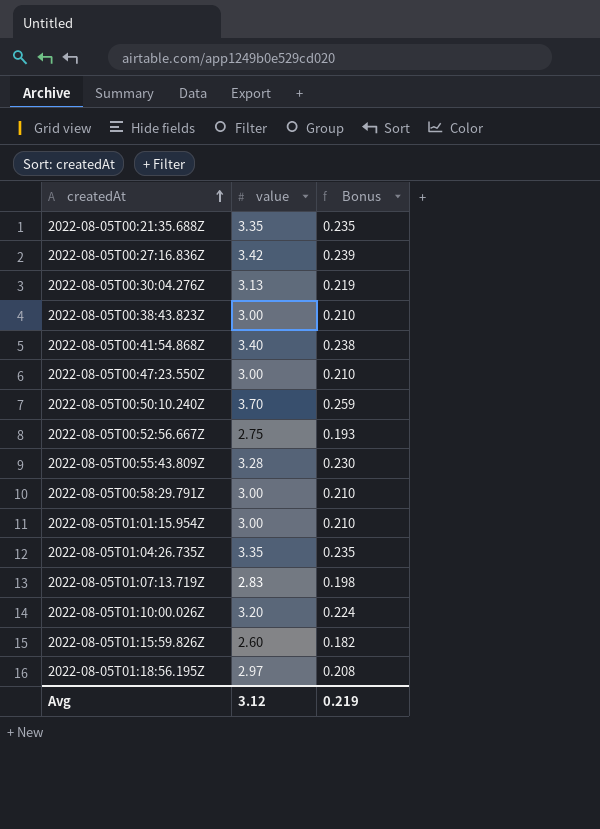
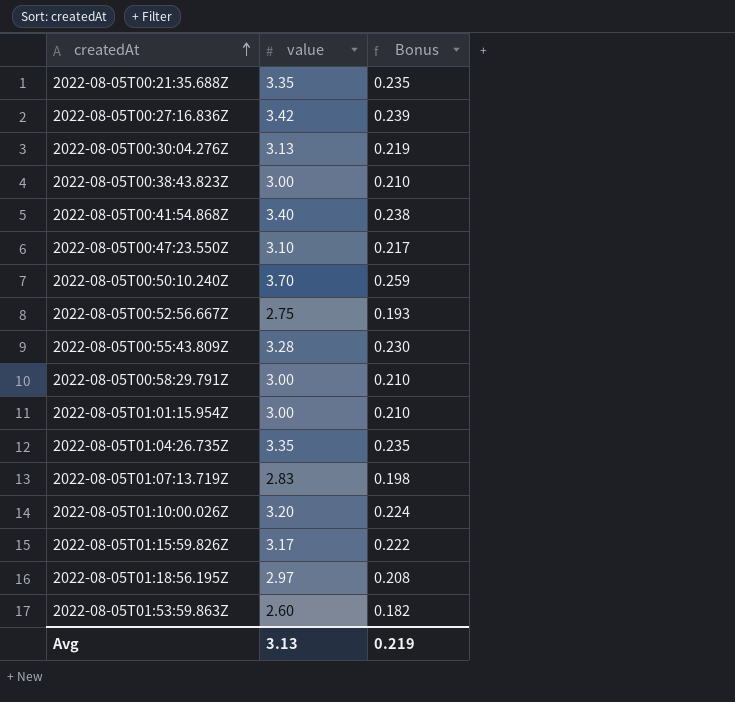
2022-08-05T00:47:23.550Z | value: 3.00 -> 3.10
2022-08-05T00:47:23.550Z | Bonus: 0.210 -> 0.217
2022-08-05T01:15:59.826Z | value: 2.60 -> 3.17
2022-08-05T01:15:59.826Z | Bonus: 0.182 -> 0.222
row 2022-08-05T01:53:59.863Z: none -> 2.60 | 0.182
Avg | value: 3.12 -> 3.13

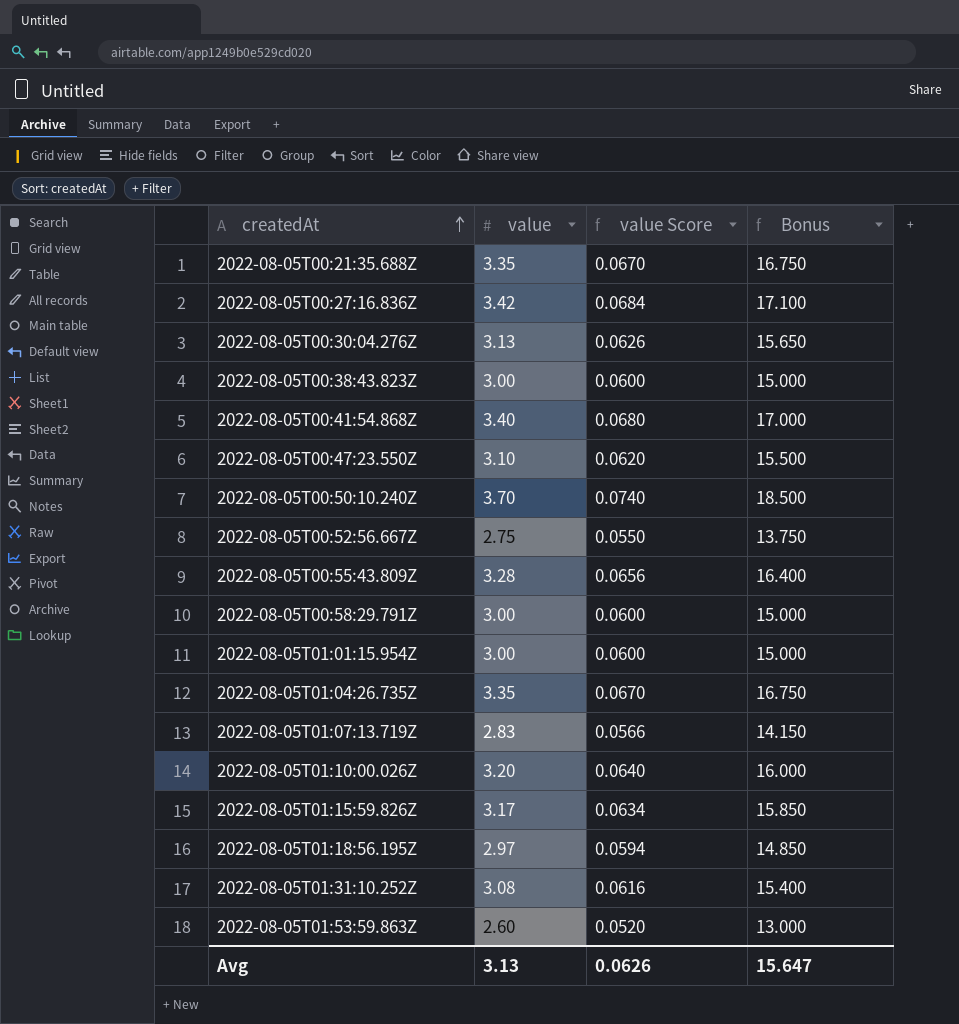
column value Score | formula: none -> [value] * 0.02
column Bonus | formula: [value] * 0.07 -> [value] * 5
row 2022-08-05T01:31:10.252Z: none -> 3.08 | 0.0616 | 15.400
Avg | Bonus: 0.219 -> 15.647

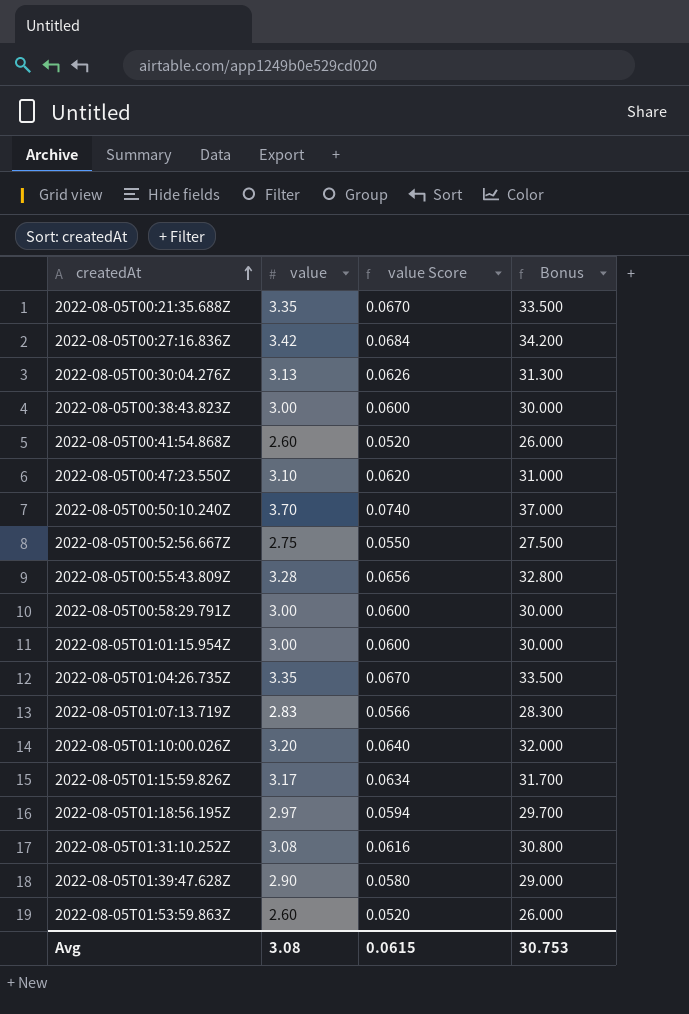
column Bonus | formula: [value] * 5 -> [value] * 10
2022-08-05T00:41:54.868Z | value: 3.40 -> 2.60
2022-08-05T00:41:54.868Z | value Score: 0.0680 -> 0.0520
row 2022-08-05T01:39:47.628Z: none -> 2.90 | 0.0580 | 29.000
Avg | value: 3.13 -> 3.08
Avg | value Score: 0.0626 -> 0.0615
Avg | Bonus: 15.647 -> 30.753

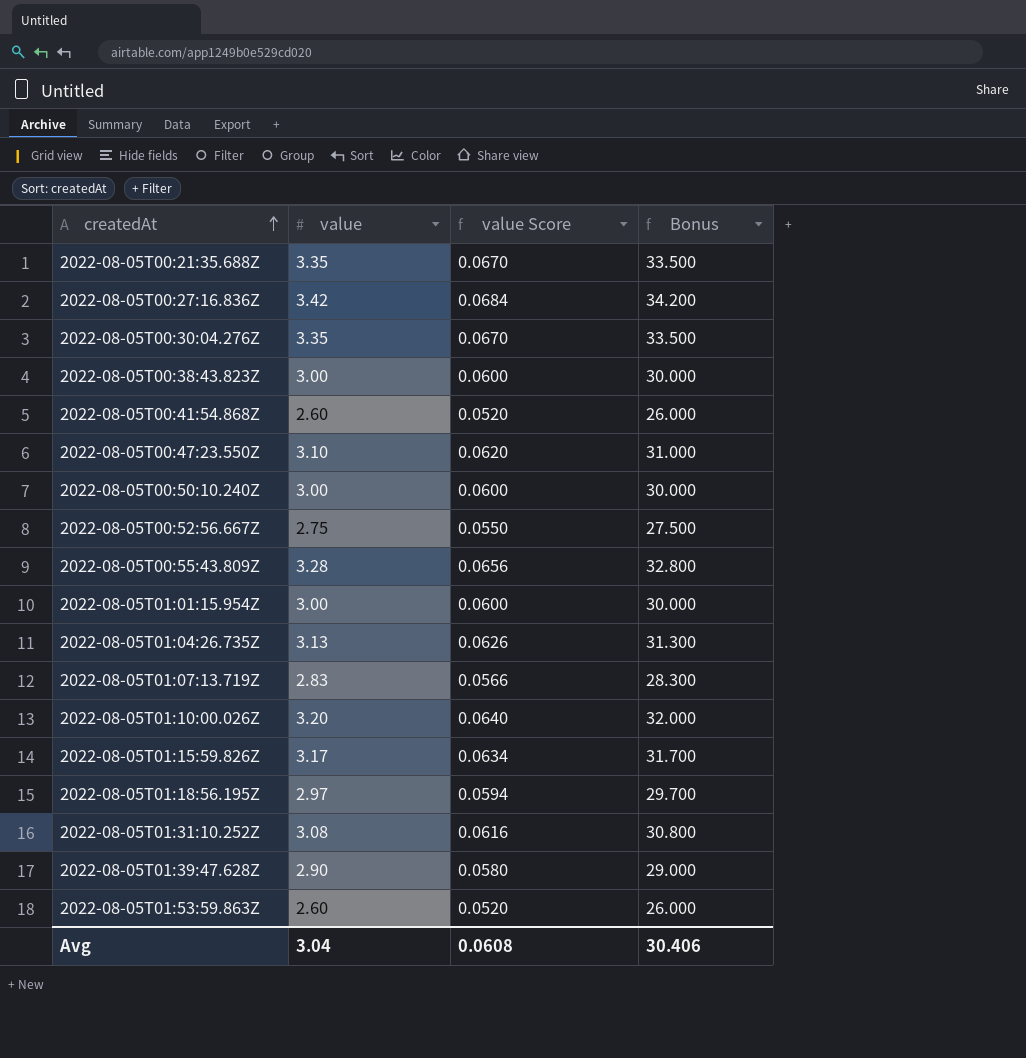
row 2022-08-05T00:58:29.791Z: 3.00 | 0.0600 | 30.000 -> none
2022-08-05T00:30:04.276Z | value: 3.13 -> 3.35
2022-08-05T00:30:04.276Z | value Score: 0.0626 -> 0.0670
2022-08-05T00:30:04.276Z | Bonus: 31.300 -> 33.500
2022-08-05T00:50:10.240Z | value: 3.70 -> 3.00
2022-08-05T00:50:10.240Z | value Score: 0.0740 -> 0.0600
2022-08-05T00:50:10.240Z | Bonus: 37.000 -> 30.000
2022-08-05T01:04:26.735Z | value: 3.35 -> 3.13
2022-08-05T01:04:26.735Z | value Score: 0.0670 -> 0.0626
2022-08-05T01:04:26.735Z | Bonus: 33.500 -> 31.300
Avg | value: 3.08 -> 3.04
Avg | value Score: 0.0615 -> 0.0608
Avg | Bonus: 30.753 -> 30.406

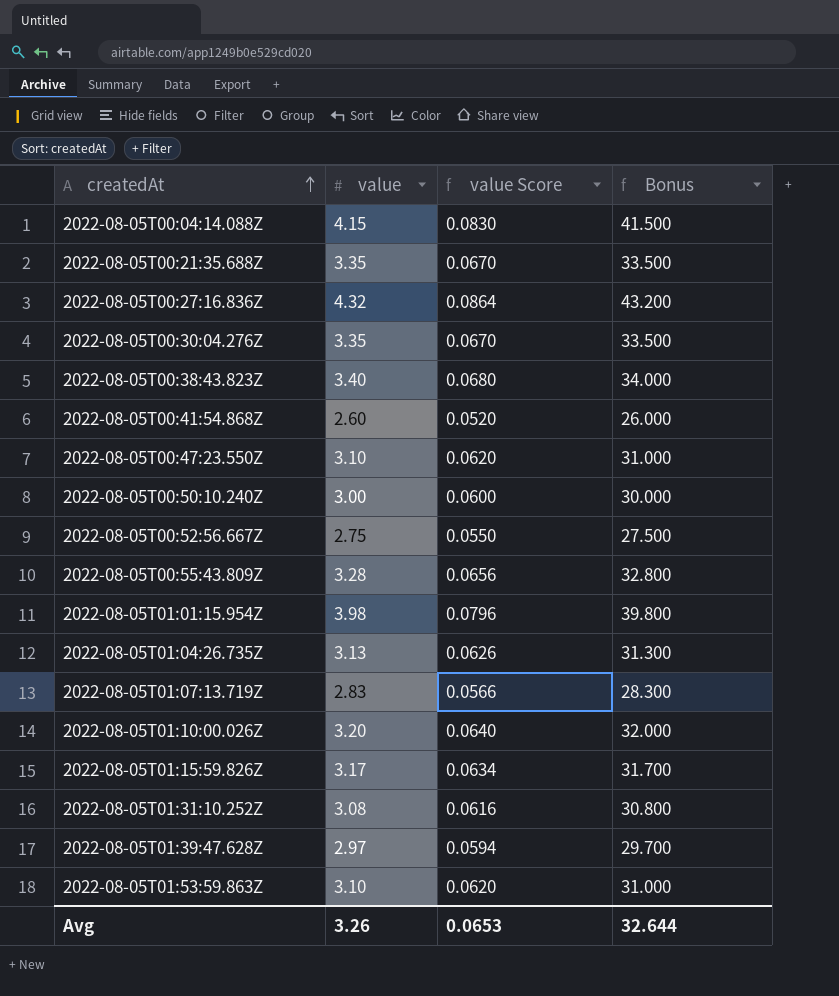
row 2022-08-05T01:18:56.195Z: 2.97 | 0.0594 | 29.700 -> none
row 2022-08-05T00:04:14.088Z: none -> 4.15 | 0.0830 | 41.500
2022-08-05T00:27:16.836Z | value: 3.42 -> 4.32
2022-08-05T00:27:16.836Z | value Score: 0.0684 -> 0.0864
2022-08-05T00:27:16.836Z | Bonus: 34.200 -> 43.200
2022-08-05T00:38:43.823Z | value: 3.00 -> 3.40
2022-08-05T00:38:43.823Z | value Score: 0.0600 -> 0.0680
2022-08-05T00:38:43.823Z | Bonus: 30.000 -> 34.000
2022-08-05T01:01:15.954Z | value: 3.00 -> 3.98
2022-08-05T01:01:15.954Z | value Score: 0.0600 -> 0.0796
2022-08-05T01:01:15.954Z | Bonus: 30.000 -> 39.800
2022-08-05T01:39:47.628Z | value: 2.90 -> 2.97
2022-08-05T01:39:47.628Z | value Score: 0.0580 -> 0.0594
2022-08-05T01:39:47.628Z | Bonus: 29.000 -> 29.700
2022-08-05T01:53:59.863Z | value: 2.60 -> 3.10
2022-08-05T01:53:59.863Z | value Score: 0.0520 -> 0.0620
2022-08-05T01:53:59.863Z | Bonus: 26.000 -> 31.000
Avg | value: 3.04 -> 3.26
Avg | value Score: 0.0608 -> 0.0653
Avg | Bonus: 30.406 -> 32.644

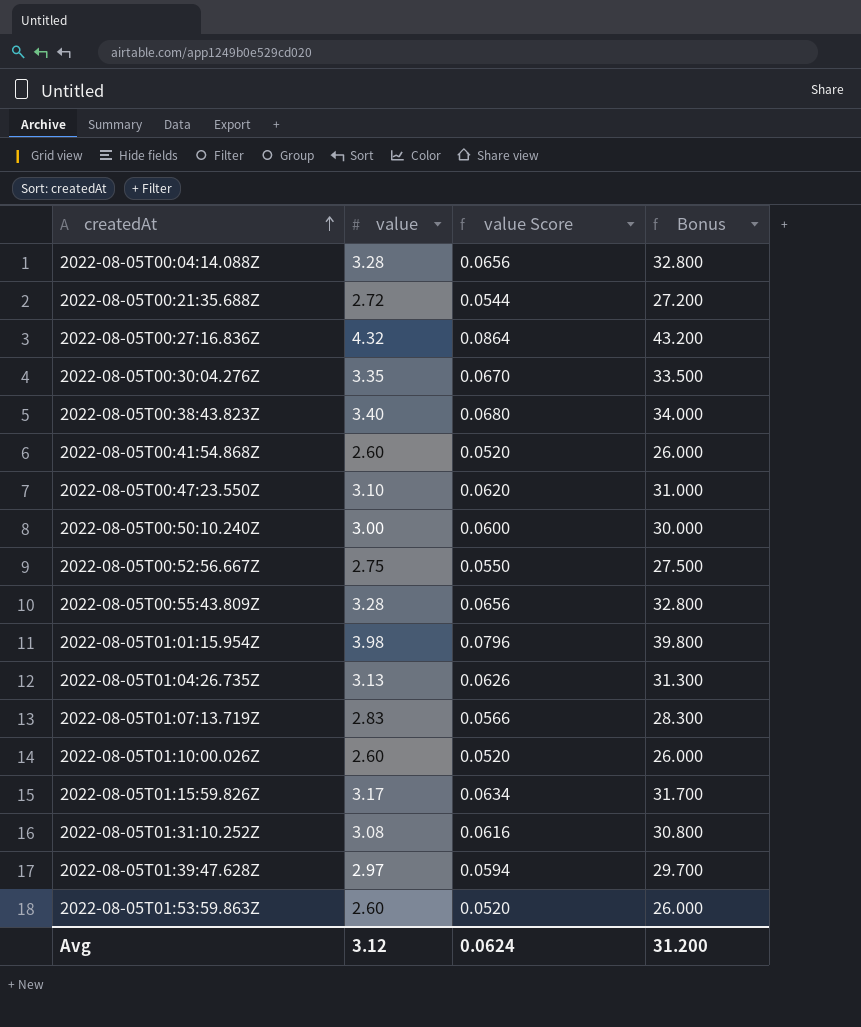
2022-08-05T00:04:14.088Z | value: 4.15 -> 3.28
2022-08-05T00:04:14.088Z | value Score: 0.0830 -> 0.0656
2022-08-05T00:04:14.088Z | Bonus: 41.500 -> 32.800
2022-08-05T00:21:35.688Z | value: 3.35 -> 2.72
2022-08-05T00:21:35.688Z | value Score: 0.0670 -> 0.0544
2022-08-05T00:21:35.688Z | Bonus: 33.500 -> 27.200
2022-08-05T01:10:00.026Z | value: 3.20 -> 2.60
2022-08-05T01:10:00.026Z | value Score: 0.0640 -> 0.0520
2022-08-05T01:10:00.026Z | Bonus: 32.000 -> 26.000
2022-08-05T01:53:59.863Z | value: 3.10 -> 2.60
2022-08-05T01:53:59.863Z | value Score: 0.0620 -> 0.0520
2022-08-05T01:53:59.863Z | Bonus: 31.000 -> 26.000
Avg | value: 3.26 -> 3.12
Avg | value Score: 0.0653 -> 0.0624
Avg | Bonus: 32.644 -> 31.200

